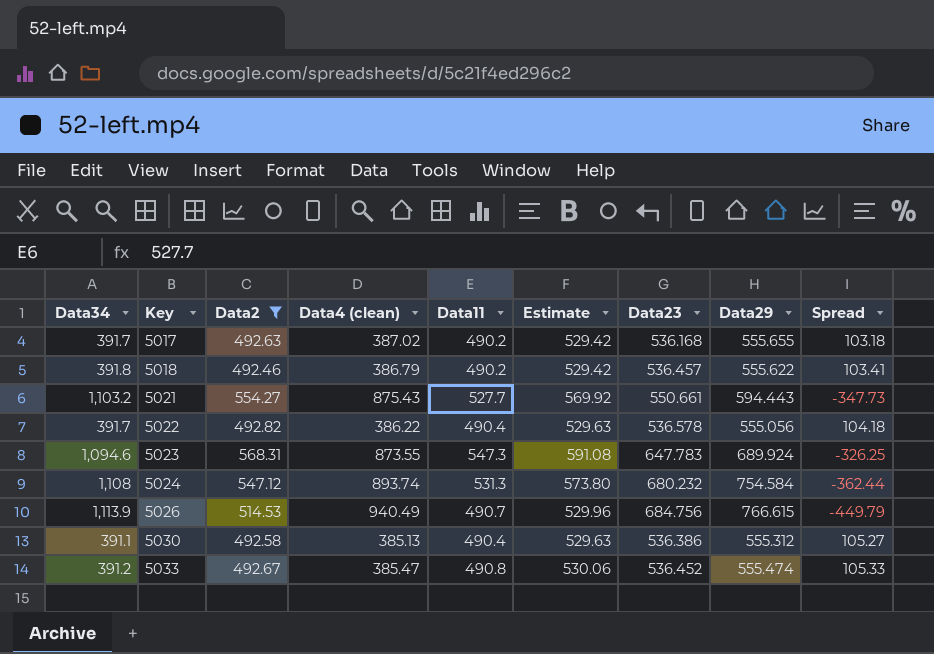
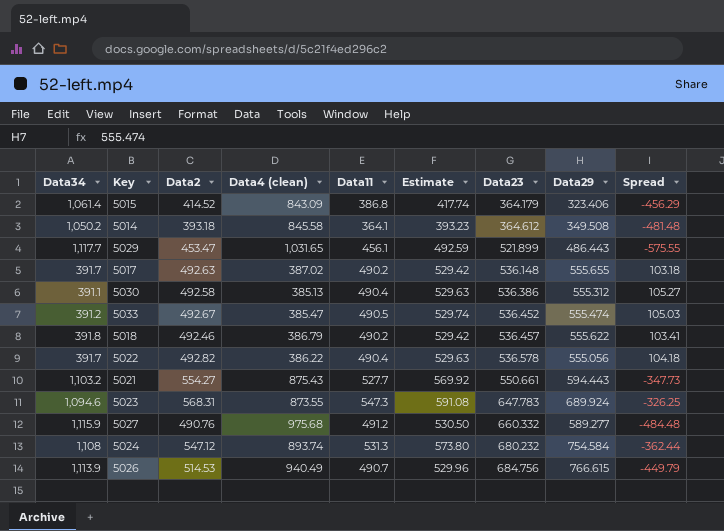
filter: Data2 >= 492.46 -> none
row order: Key ascending -> Data23 ascending
5017 | Data23: 536.168 -> 536.148
5033 | Data11: 490.8 -> 490.5
5033 | Estimate: 530.06 -> 529.74
5033 | Spread: 105.33 -> 105.03

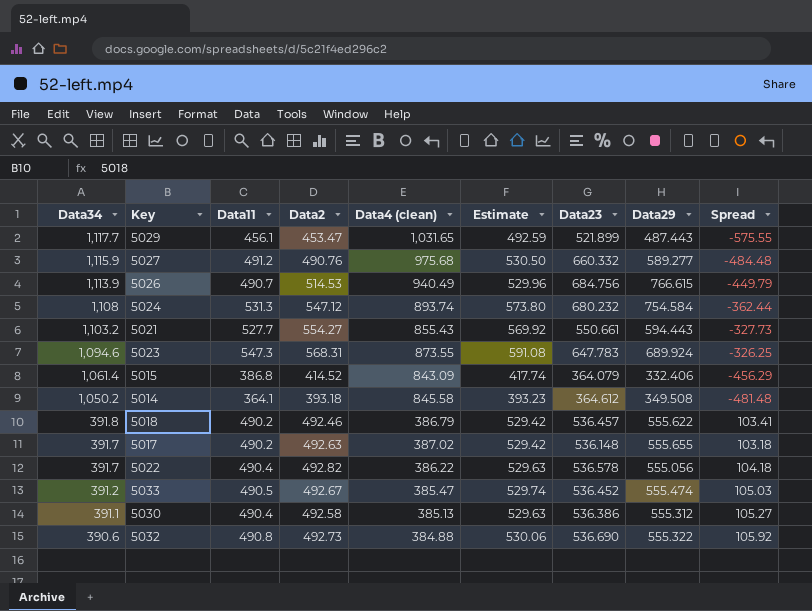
row order: Data23 ascending -> Data34 descending
column Data11 | position: 5 -> 3
5029 | Data29: 486.443 -> 487.443
5021 | Data4 (clean): 875.43 -> 855.43
5021 | Spread: -347.73 -> -327.73
5015 | Data23: 364.179 -> 364.079
5015 | Data29: 323.406 -> 332.406
row 5032: none -> 390.6 | 490.8 | 492.73 | 384.88 | 530.06 | 536.690 | 555.322 | 105.92

